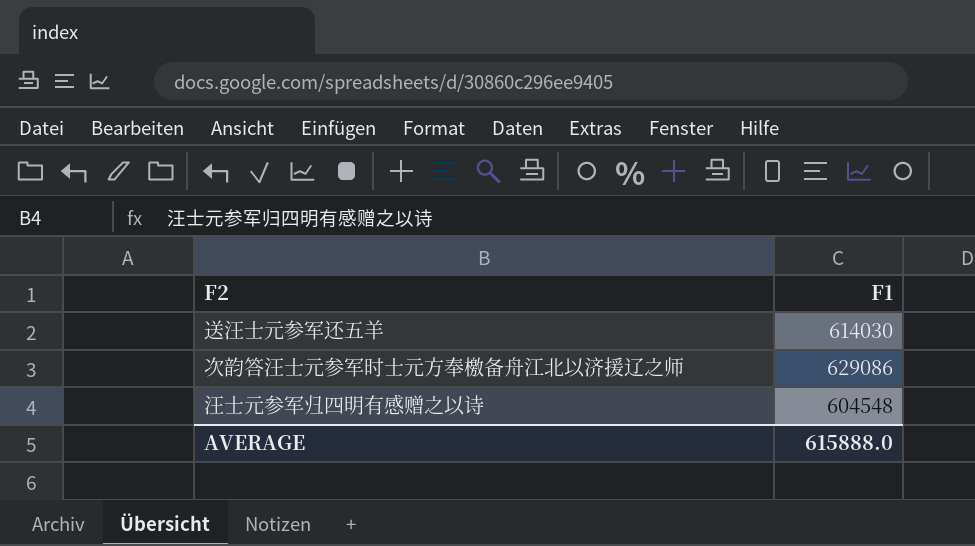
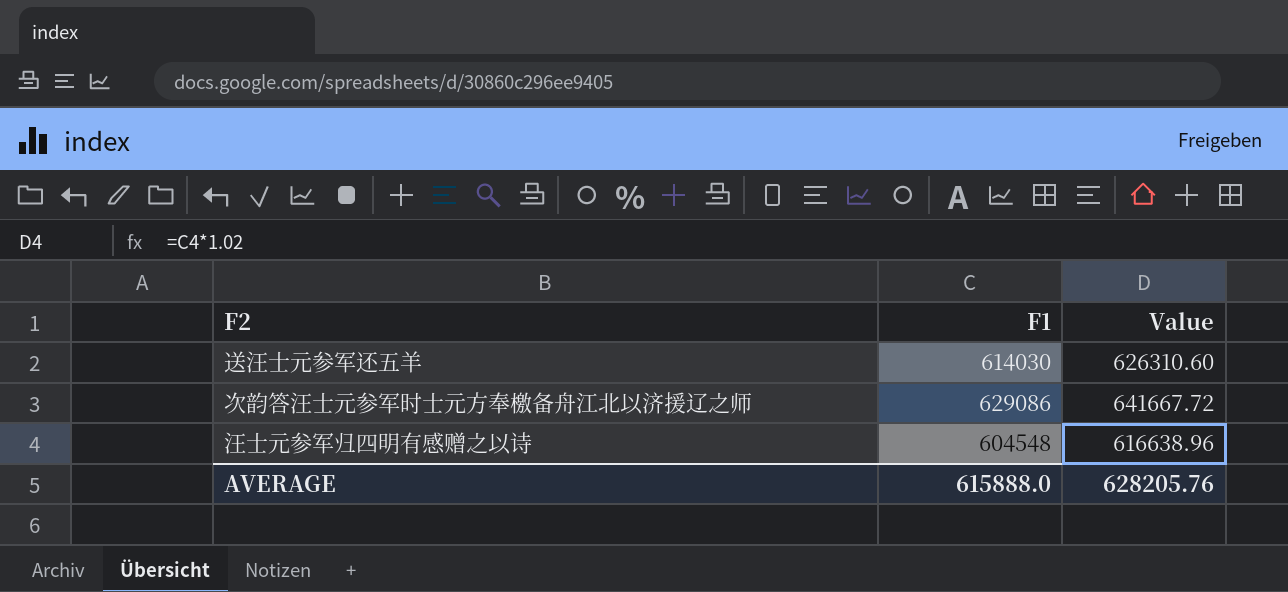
column Value | formula: none -> [F1] * 1.02

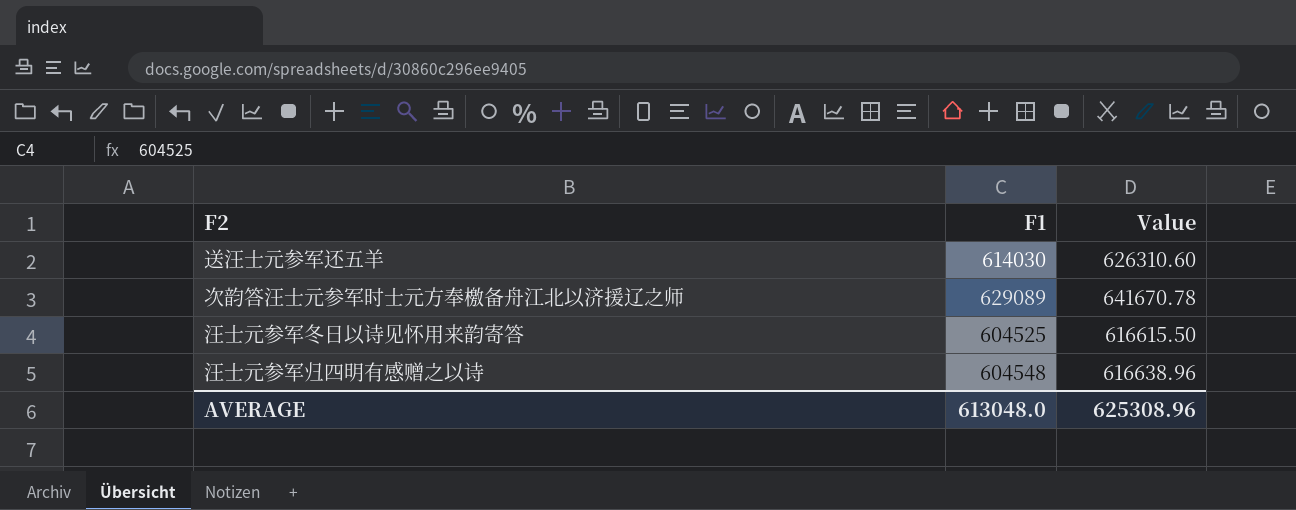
次韵答汪士元参军时士元方奉檄备舟江北以济援辽之师 | F1: 629086 -> 629089
次韵答汪士元参军时士元方奉檄备舟江北以济援辽之师 | Value: 641667.72 -> 641670.78
row 汪士元参军冬日以诗见怀用来韵寄答: none -> 604525 | 616615.50
AVERAGE | F1: 615888.0 -> 613048.0
AVERAGE | Value: 628205.76 -> 625308.96

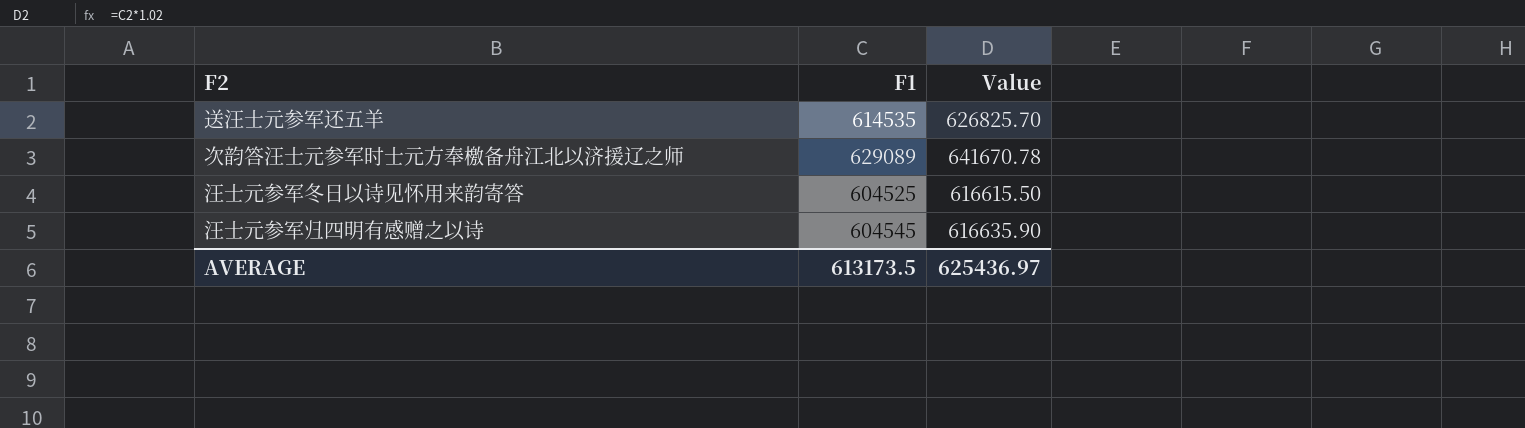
送汪士元参军还五羊 | F1: 614030 -> 614535
送汪士元参军还五羊 | Value: 626310.60 -> 626825.70
汪士元参军归四明有感赠之以诗 | F1: 604548 -> 604545
汪士元参军归四明有感赠之以诗 | Value: 616638.96 -> 616635.90
AVERAGE | F1: 613048.0 -> 613173.5
AVERAGE | Value: 625308.96 -> 625436.97

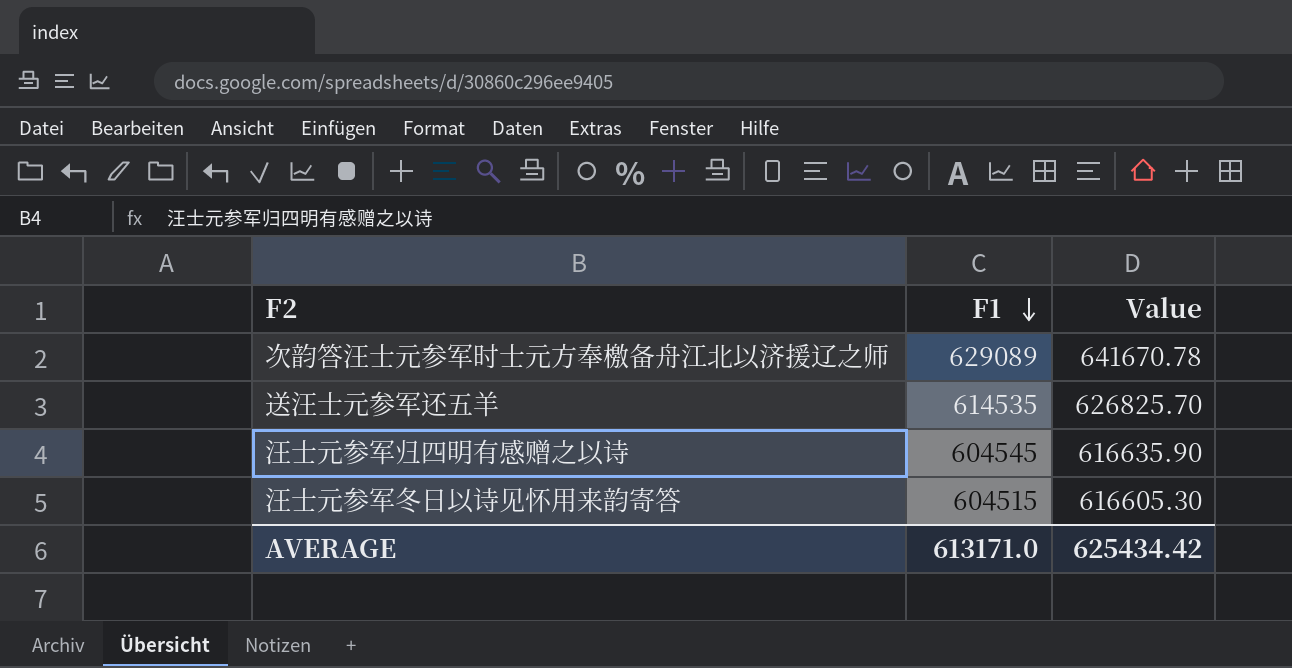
row order: none -> F1 descending
汪士元参军冬日以诗见怀用来韵寄答 | F1: 604525 -> 604515
汪士元参军冬日以诗见怀用来韵寄答 | Value: 616615.50 -> 616605.30
AVERAGE | F1: 613173.5 -> 613171.0
AVERAGE | Value: 625436.97 -> 625434.42

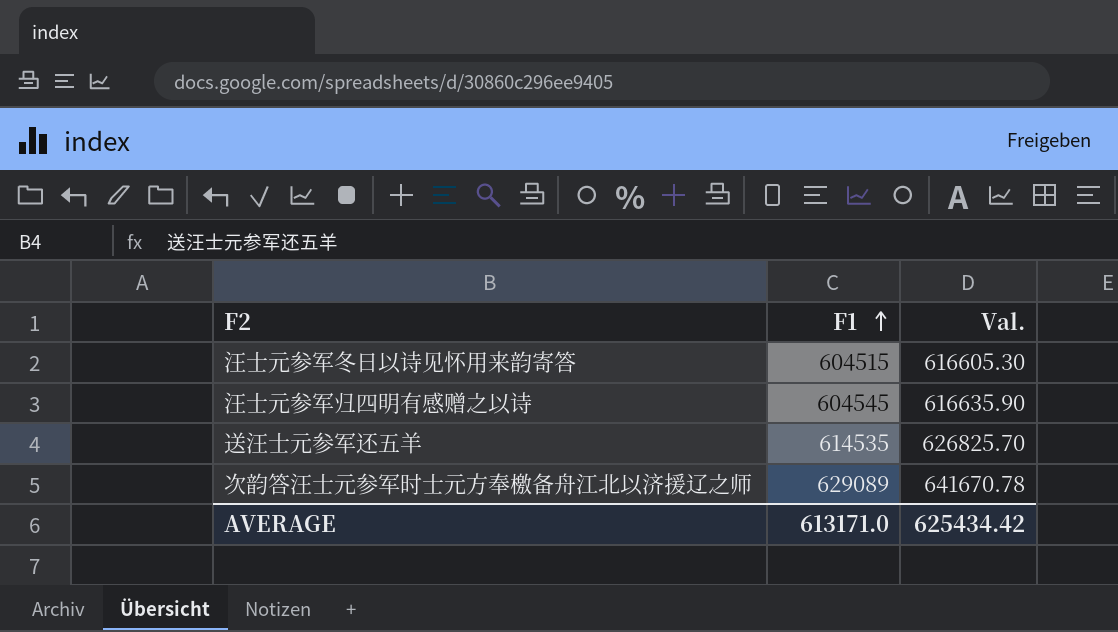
row order: F1 descending -> F1 ascending
column name: Value -> Val.

